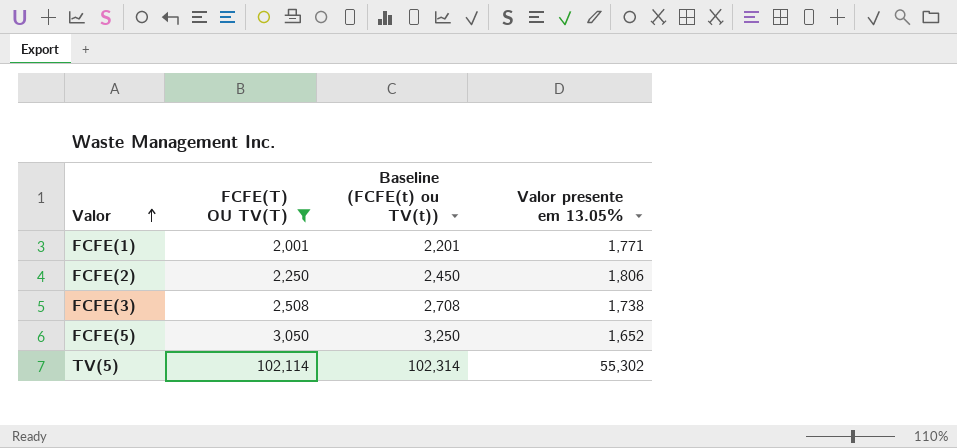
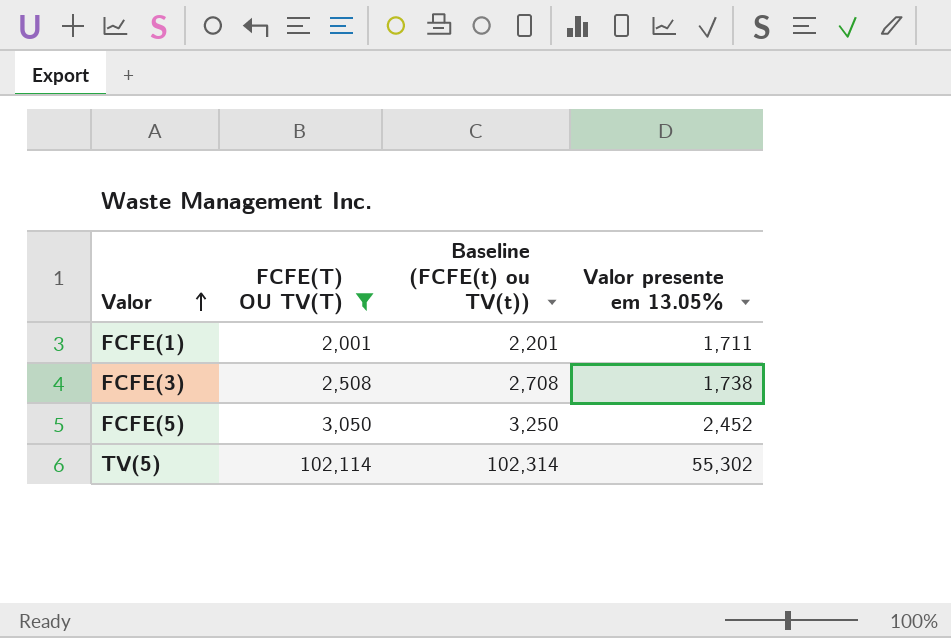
row FCFE(2): 2,250 | 2,450 | 1,806 -> none
FCFE(1) | Valor presente em 13.05%: 1,771 -> 1,711
FCFE(5) | Valor presente em 13.05%: 1,652 -> 2,452

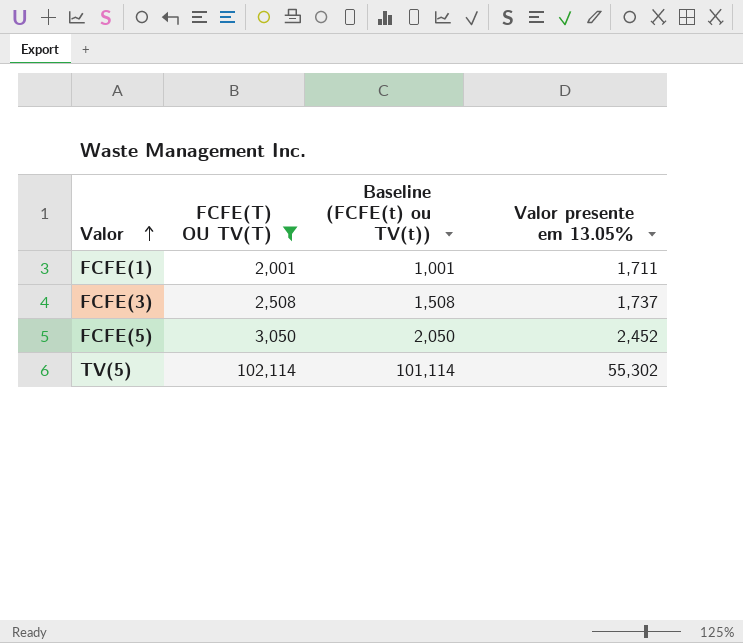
column Baseline (FCFE(t) ou TV(t)) | formula: [FCFE(T) OU TV(T)] + 200 -> [FCFE(T) OU TV(T)] - 1000
FCFE(3) | Valor presente em 13.05%: 1,738 -> 1,737

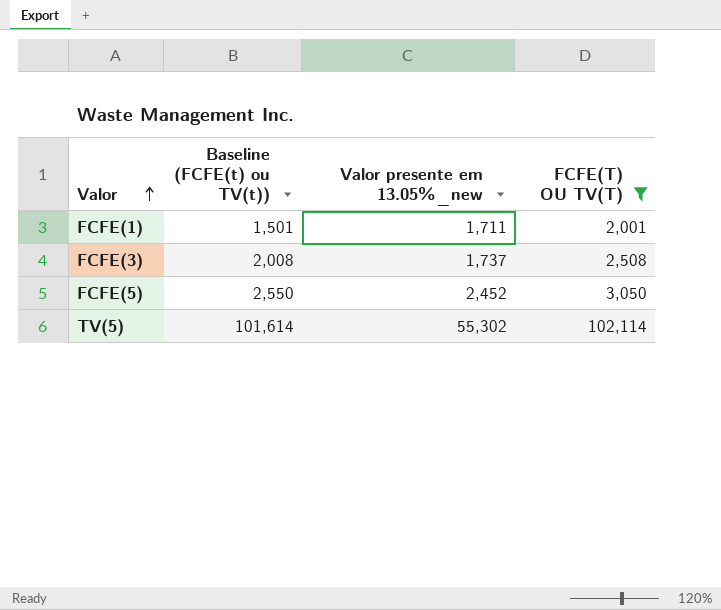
column Baseline (FCFE(t) ou TV(t)) | formula: [FCFE(T) OU TV(T)] - 1000 -> [FCFE(T) OU TV(T)] - 500
column name: Valor presente em 13.05% -> Valor presente em 13.05%_new
column FCFE(T) OU TV(T) | position: 2 -> 4

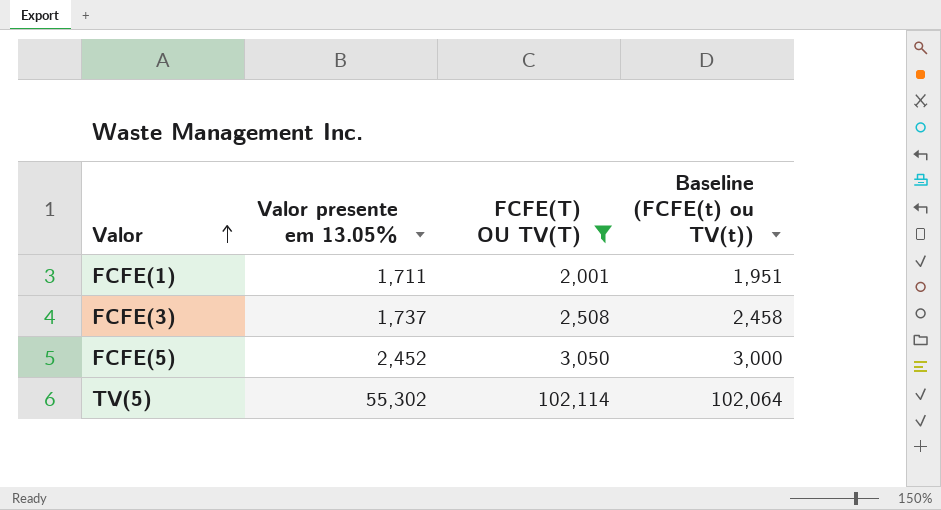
column name: Valor presente em 13.05%_new -> Valor presente em 13.05%
column Baseline (FCFE(t) ou TV(t)) | formula: [FCFE(T) OU TV(T)] - 500 -> [FCFE(T) OU TV(T)] - 50
column Baseline (FCFE(t) ou TV(t)) | position: 2 -> 4

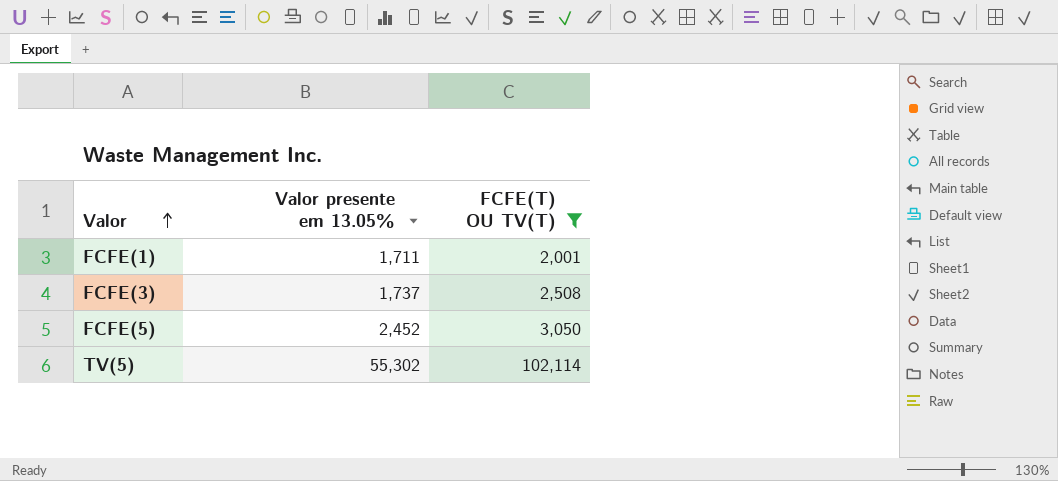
column Baseline (FCFE(t) ou TV(t)) | formula: [FCFE(T) OU TV(T)] - 50 -> none

